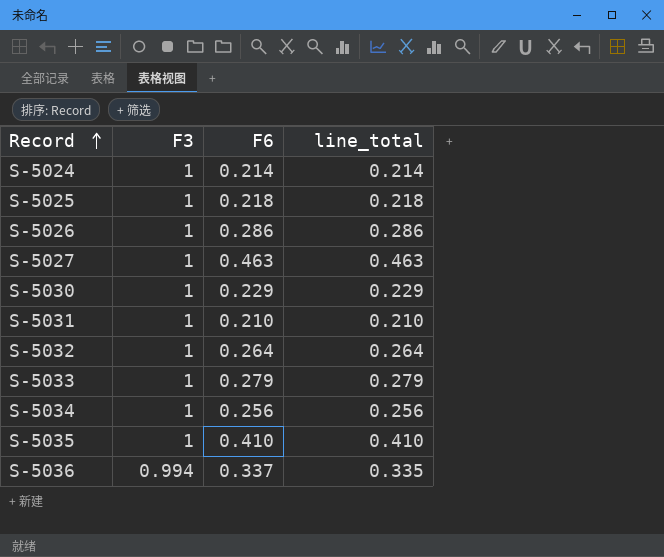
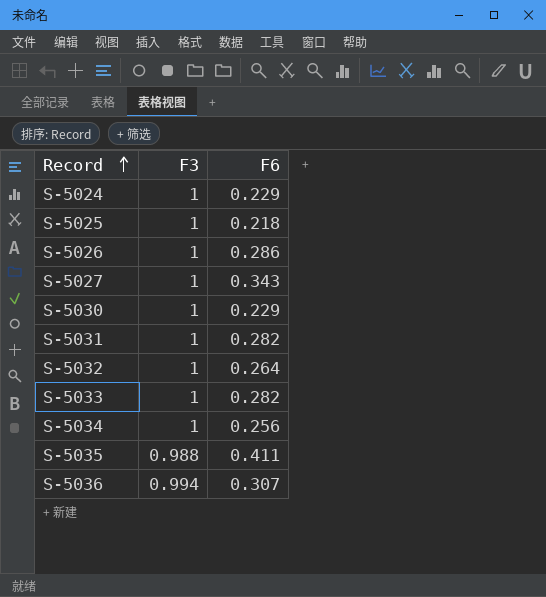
column line_total | formula: [F3] * [F6] -> none
S-5024 | F6: 0.214 -> 0.229
S-5027 | F6: 0.463 -> 0.343
S-5031 | F6: 0.210 -> 0.282
S-5033 | F6: 0.279 -> 0.282
S-5035 | F3: 1 -> 0.988
S-5035 | F6: 0.410 -> 0.411
S-5036 | F6: 0.337 -> 0.307

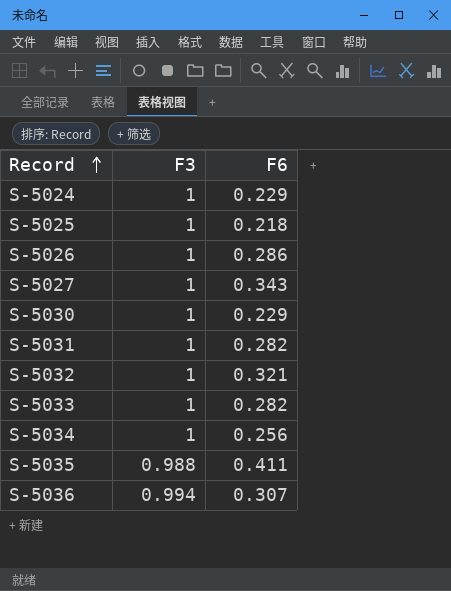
S-5032 | F6: 0.264 -> 0.321

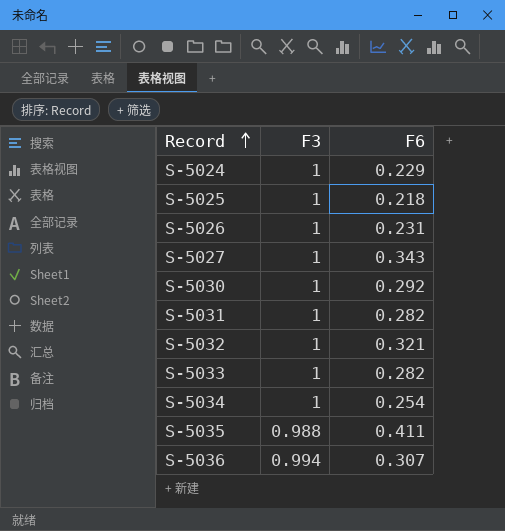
S-5026 | F6: 0.286 -> 0.231
S-5030 | F6: 0.229 -> 0.292
S-5034 | F6: 0.256 -> 0.254

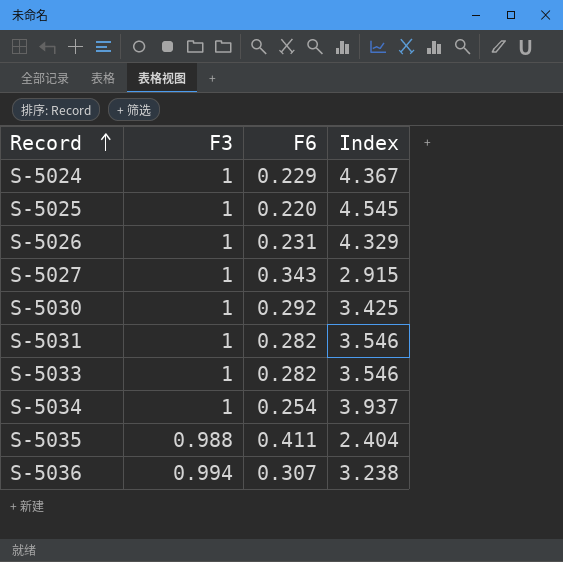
column Index | formula: none -> [F3] / [F6]
row S-5032: 1 | 0.321 -> none
S-5025 | F6: 0.218 -> 0.220

